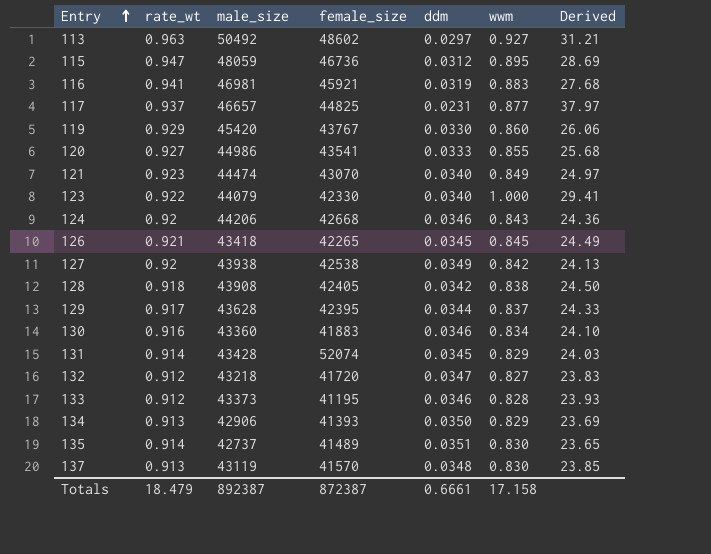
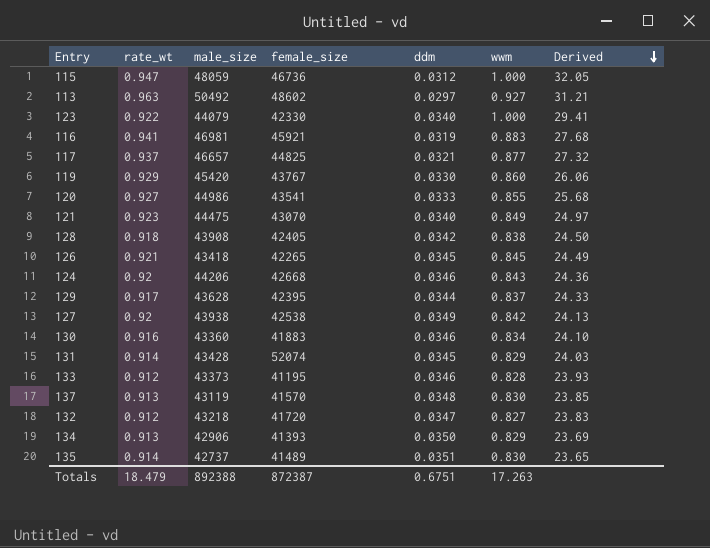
row order: Entry ascending -> Derived descending
115 | wwm: 0.895 -> 1.000
115 | Derived: 28.69 -> 32.05
117 | ddm: 0.0231 -> 0.0321
117 | Derived: 37.97 -> 27.32
121 | male_size: 44474 -> 44475
Totals | male_size: 892387 -> 892388
Totals | ddm: 0.6661 -> 0.6751
Totals | wwm: 17.158 -> 17.263

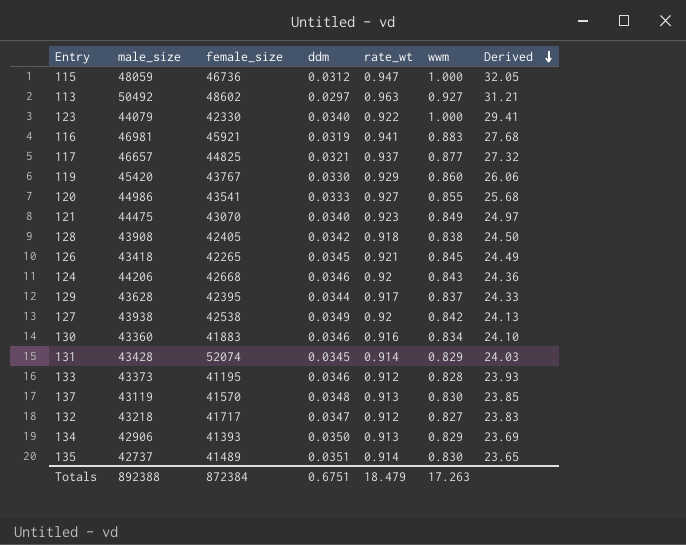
column rate_wt | position: 2 -> 5
132 | female_size: 41720 -> 41717
Totals | female_size: 872387 -> 872384

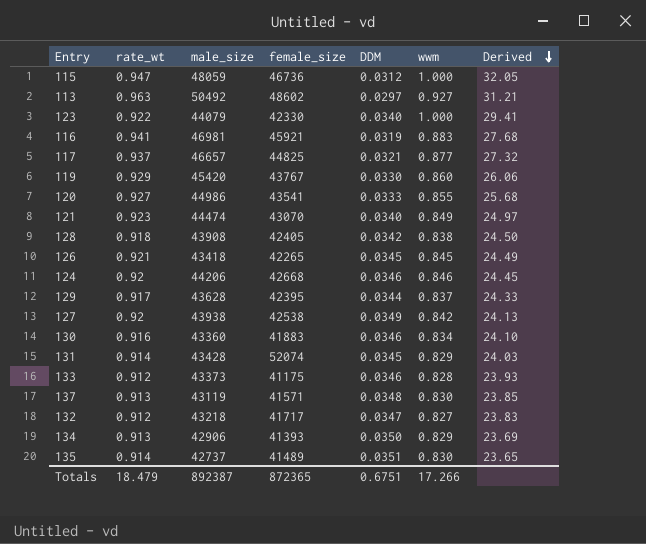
column rate_wt | position: 5 -> 2
column name: ddm -> DDM
121 | male_size: 44475 -> 44474
124 | wwm: 0.843 -> 0.846
124 | Derived: 24.36 -> 24.45
133 | female_size: 41195 -> 41175
137 | female_size: 41570 -> 41571
Totals | male_size: 892388 -> 892387
Totals | female_size: 872384 -> 872365
Totals | wwm: 17.263 -> 17.266

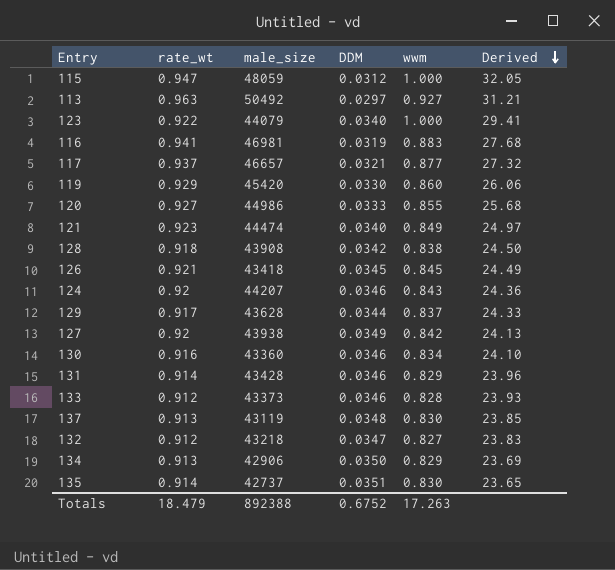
column female_size | position: 4 -> none
124 | male_size: 44206 -> 44207
124 | wwm: 0.846 -> 0.843
124 | Derived: 24.45 -> 24.36
131 | DDM: 0.0345 -> 0.0346
131 | Derived: 24.03 -> 23.96
Totals | male_size: 892387 -> 892388
Totals | DDM: 0.6751 -> 0.6752
Totals | wwm: 17.266 -> 17.263

